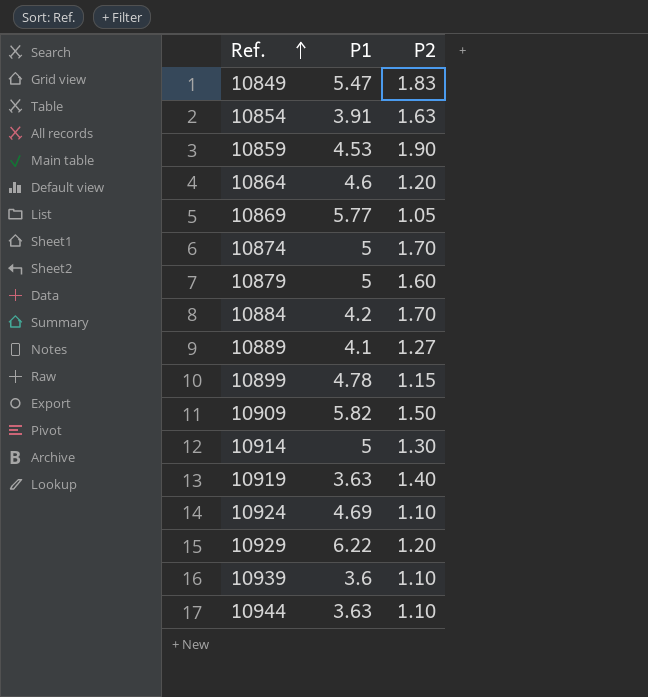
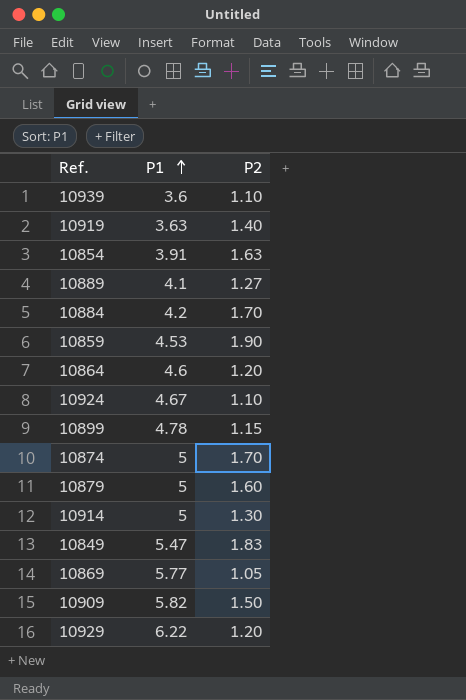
row order: Ref. ascending -> P1 ascending
row 10944: 3.63 | 1.10 -> none
10924 | P1: 4.69 -> 4.67

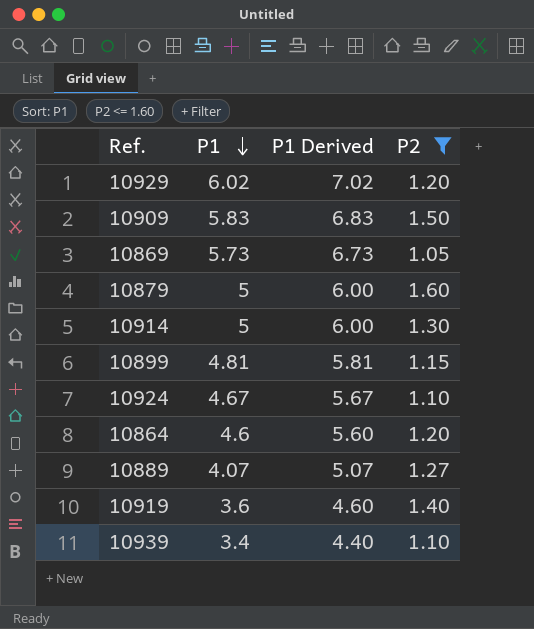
filter: none -> P2 <= 1.60
row order: P1 ascending -> P1 descending
column P1 Derived | formula: none -> [P1] + 1
10929 | P1: 6.22 -> 6.02
10909 | P1: 5.82 -> 5.83
10869 | P1: 5.77 -> 5.73
10899 | P1: 4.78 -> 4.81
10889 | P1: 4.1 -> 4.07
10919 | P1: 3.63 -> 3.6
10939 | P1: 3.6 -> 3.4

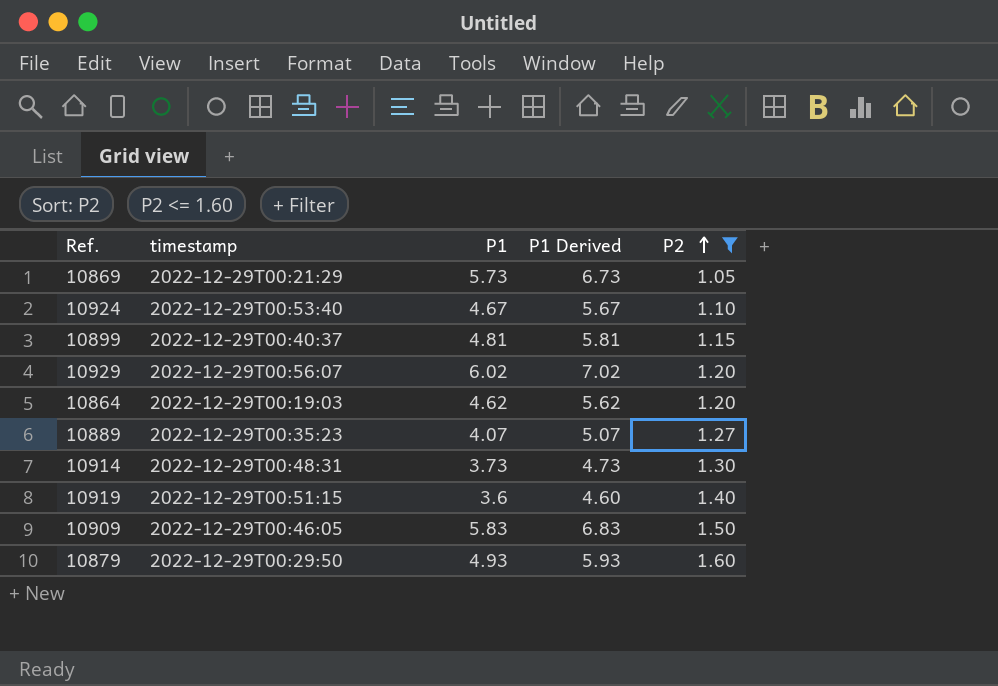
row order: P1 descending -> P2 ascending
column timestamp | position: none -> 2
row 10939: 3.4 | 4.40 | 1.10 -> none
10864 | P1: 4.6 -> 4.62
10864 | P1 Derived: 5.60 -> 5.62
10914 | P1: 5 -> 3.73
10914 | P1 Derived: 6.00 -> 4.73
10879 | P1: 5 -> 4.93
10879 | P1 Derived: 6.00 -> 5.93

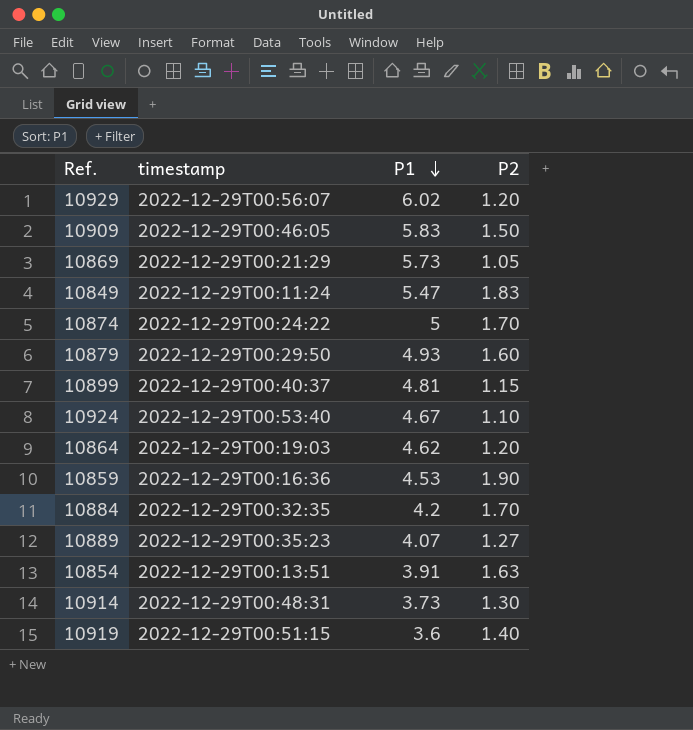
filter: P2 <= 1.60 -> none
row order: P2 ascending -> P1 descending
column P1 Derived | formula: [P1] + 1 -> none

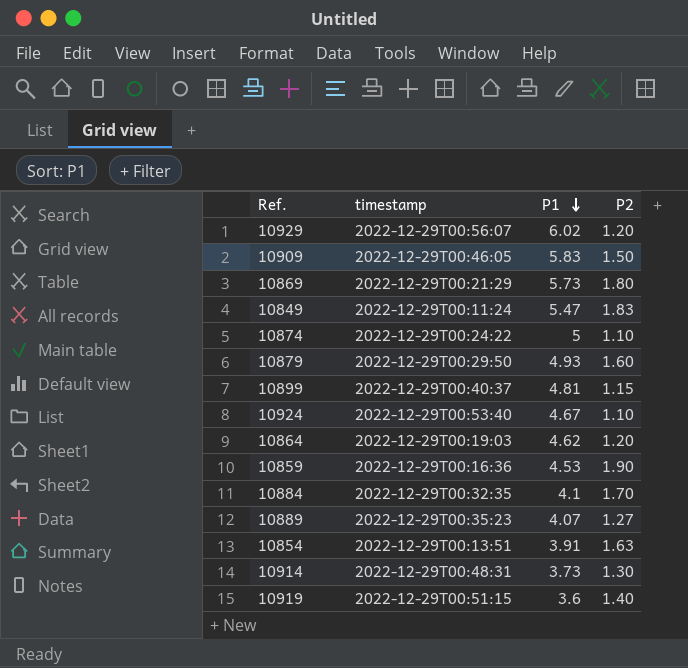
10869 | P2: 1.05 -> 1.80
10874 | P2: 1.70 -> 1.10
10884 | P1: 4.2 -> 4.1

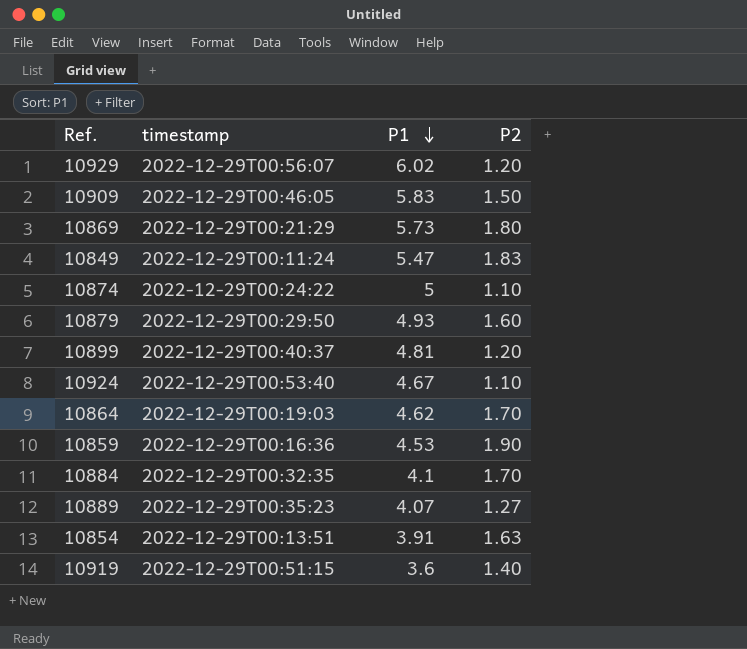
row 10914: 2022-12-29T00:48:31 | 3.73 | 1.30 -> none
10899 | P2: 1.15 -> 1.20
10864 | P2: 1.20 -> 1.70

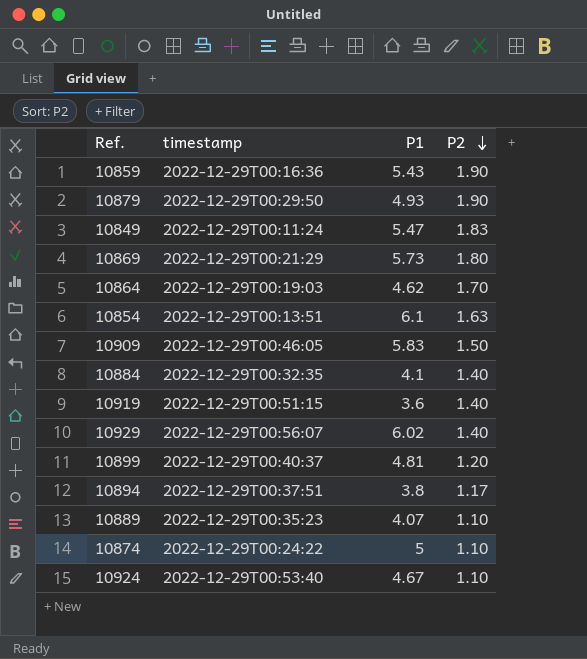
row order: P1 descending -> P2 descending
10859 | P1: 4.53 -> 5.43
10879 | P2: 1.60 -> 1.90
10854 | P1: 3.91 -> 6.1
10884 | P2: 1.70 -> 1.40
10929 | P2: 1.20 -> 1.40
row 10894: none -> 2022-12-29T00:37:51 | 3.8 | 1.17
10889 | P2: 1.27 -> 1.10

